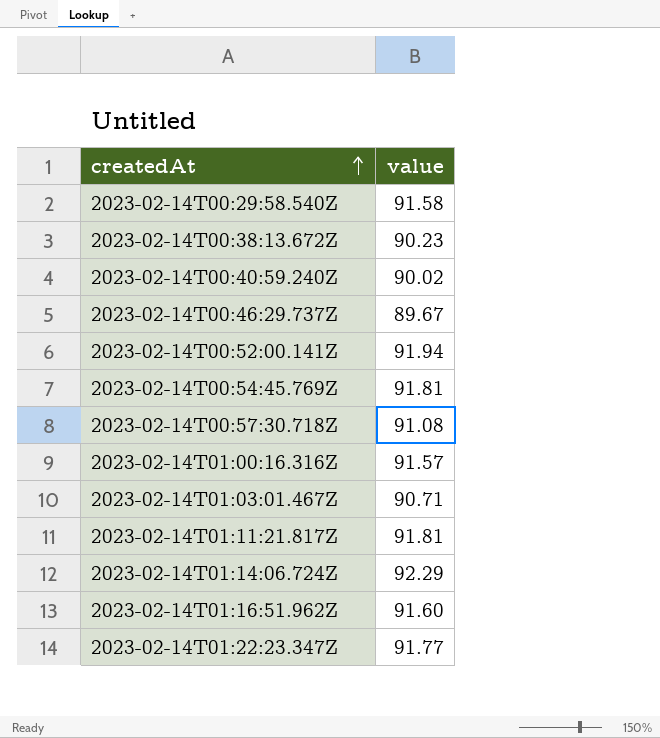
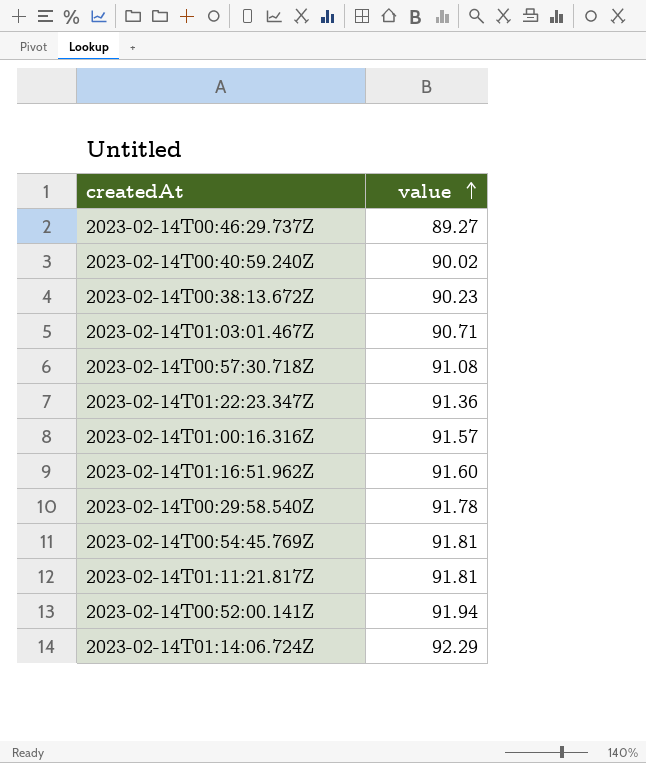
row order: createdAt ascending -> value ascending
2023-02-14T00:46:29.737Z | value: 89.67 -> 89.27
2023-02-14T01:22:23.347Z | value: 91.77 -> 91.36
2023-02-14T00:29:58.540Z | value: 91.58 -> 91.78

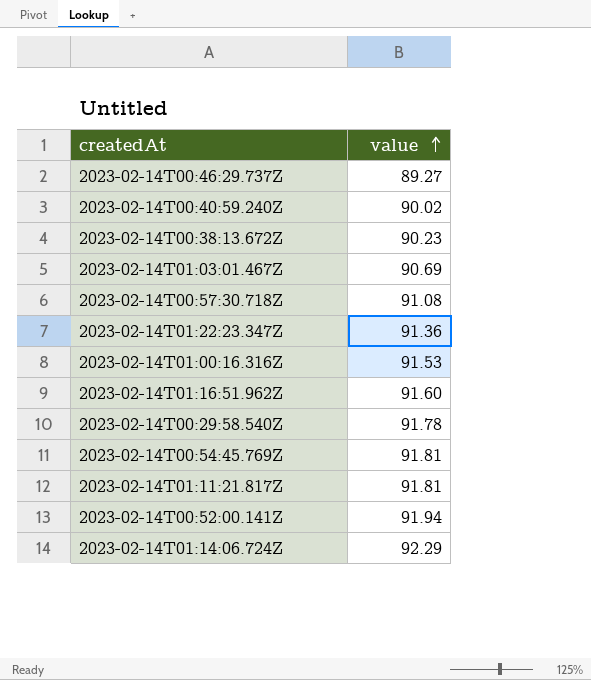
2023-02-14T01:03:01.467Z | value: 90.71 -> 90.69
2023-02-14T01:00:16.316Z | value: 91.57 -> 91.53

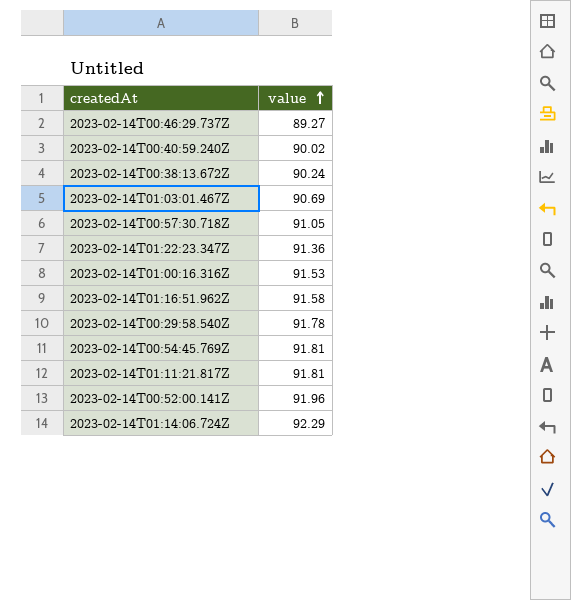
2023-02-14T00:38:13.672Z | value: 90.23 -> 90.24
2023-02-14T00:57:30.718Z | value: 91.08 -> 91.05
2023-02-14T01:16:51.962Z | value: 91.60 -> 91.58
2023-02-14T00:52:00.141Z | value: 91.94 -> 91.96

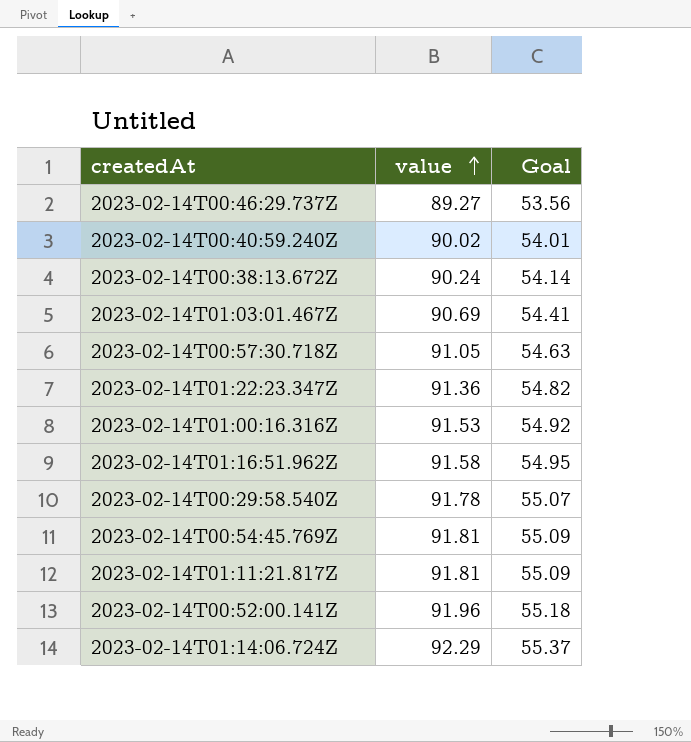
column Goal | formula: none -> [value] * 0.6

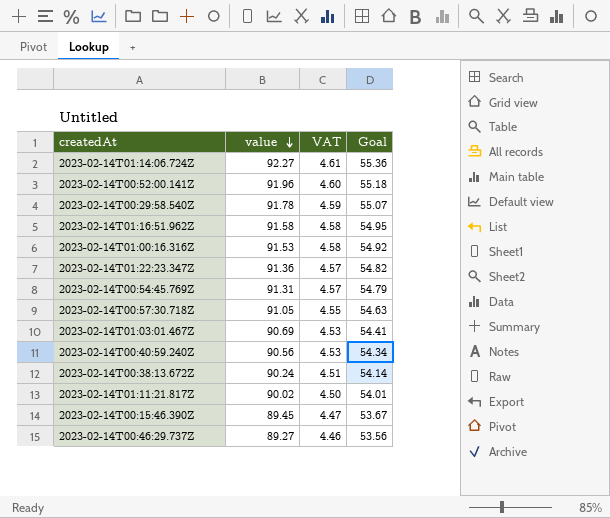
row order: value ascending -> value descending
column VAT | formula: none -> [value] * 0.05
2023-02-14T01:14:06.724Z | value: 92.29 -> 92.27
2023-02-14T01:14:06.724Z | Goal: 55.37 -> 55.36
2023-02-14T00:54:45.769Z | value: 91.81 -> 91.31
2023-02-14T00:54:45.769Z | Goal: 55.09 -> 54.79
2023-02-14T00:40:59.240Z | value: 90.02 -> 90.56
2023-02-14T00:40:59.240Z | Goal: 54.01 -> 54.34
2023-02-14T01:11:21.817Z | value: 91.81 -> 90.02
2023-02-14T01:11:21.817Z | Goal: 55.09 -> 54.01
row 2023-02-14T00:15:46.390Z: none -> 89.45 | 4.47 | 53.67

